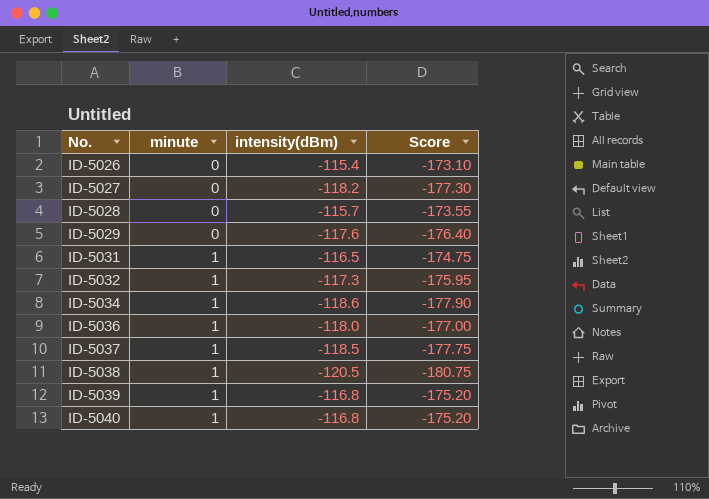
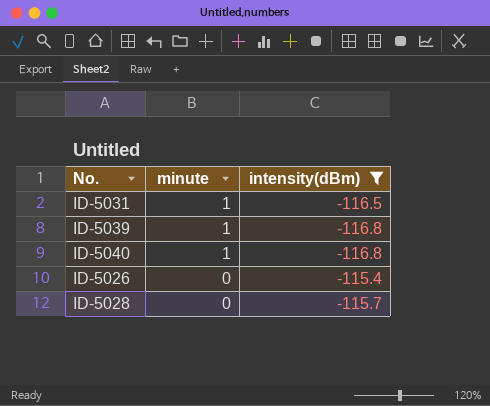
filter: none -> intensity(dBm) >= -116.8
row order: No. ascending -> minute descending
column Score | formula: [intensity(dBm)] * 1.5 -> none

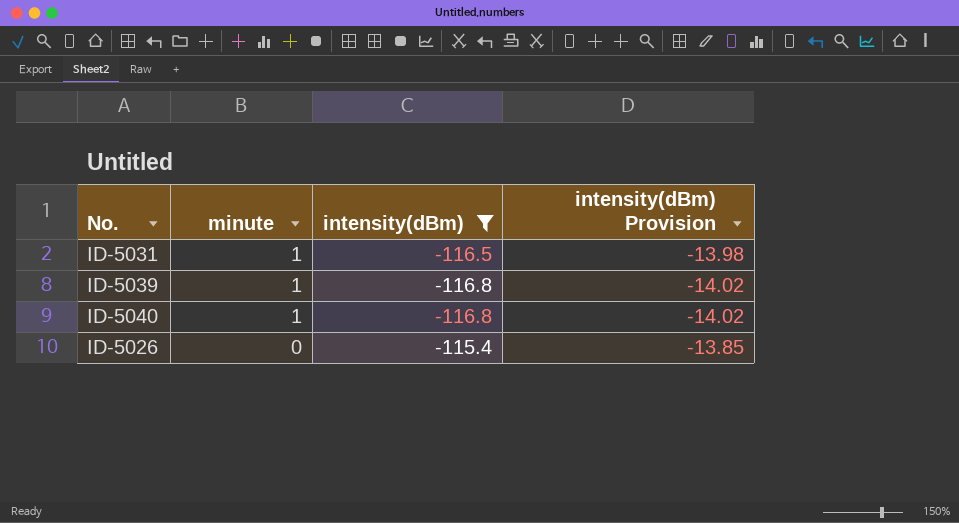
column intensity(dBm) Provision | formula: none -> [intensity(dBm)] * 0.12
row ID-5028: 0 | -115.7 -> none

